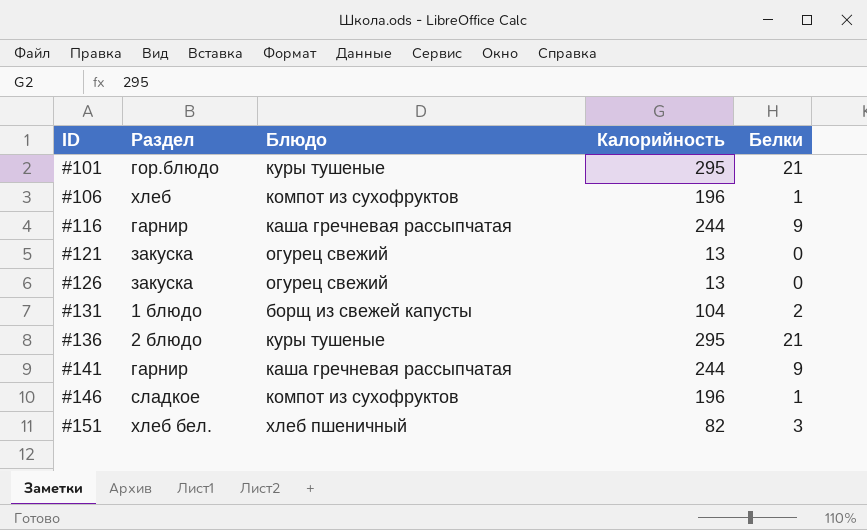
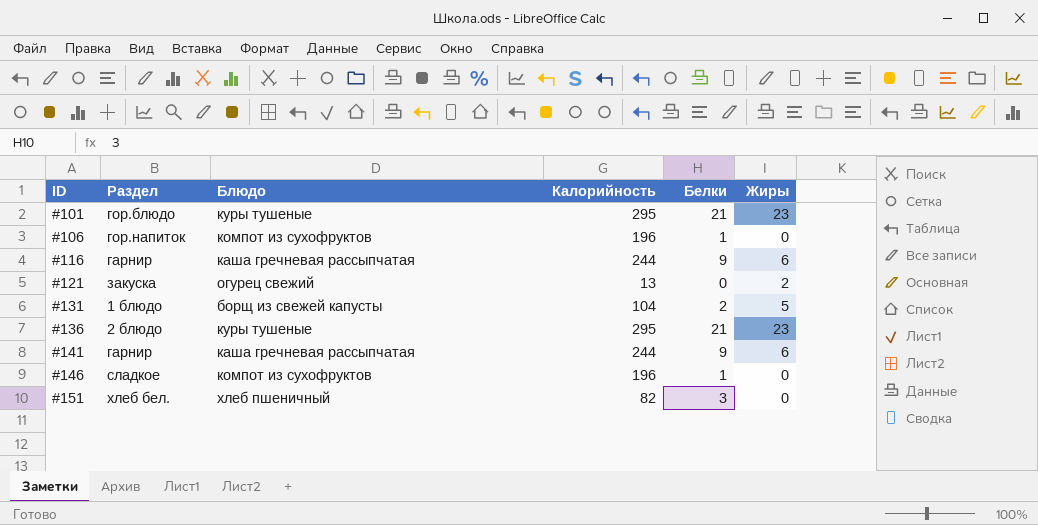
column Жиры | position: none -> 6
row #126: закуска | огурец свежий | 13 | 0 -> none
#106 | Раздел: хлеб -> гор.напиток

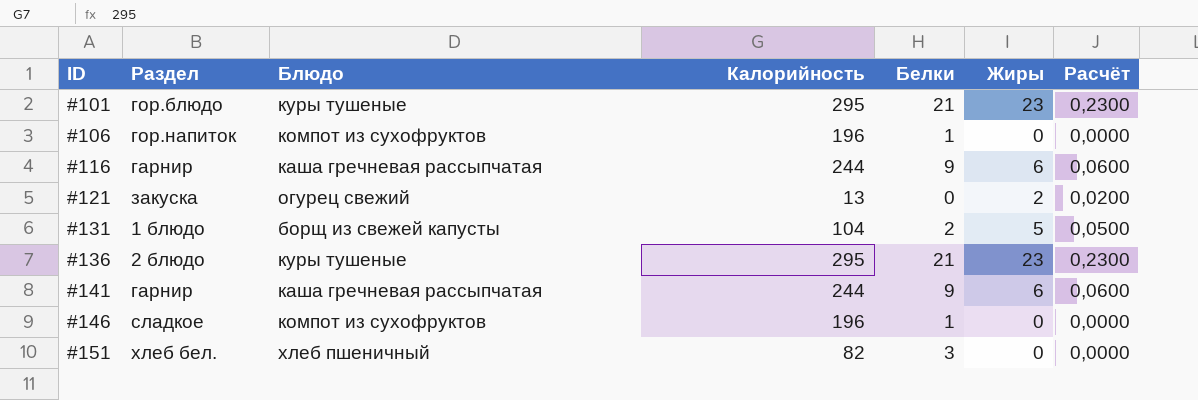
column Расчёт | formula: none -> [Жиры] * 0,01

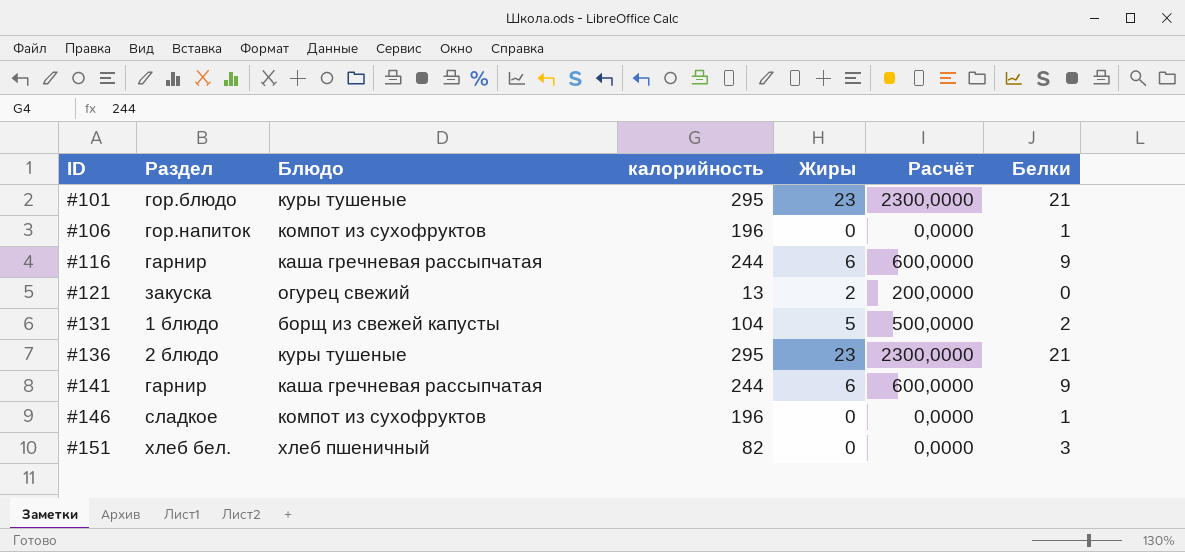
column name: Калорийность -> калорийность
column Расчёт | formula: [Жиры] * 0,01 -> [Жиры] * 100
column Белки | position: 5 -> 7

